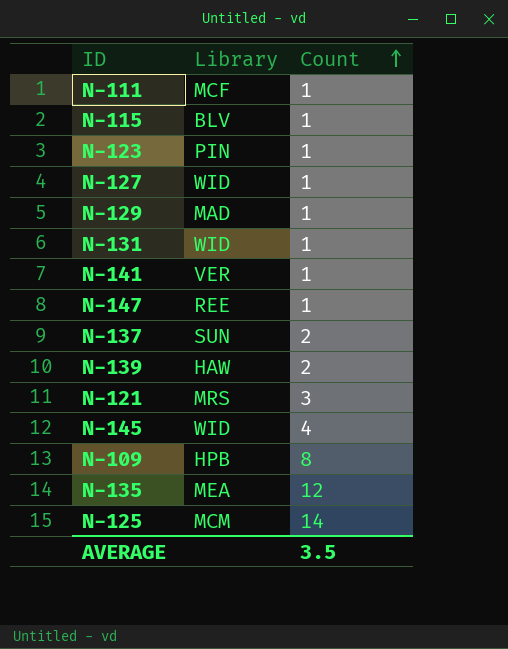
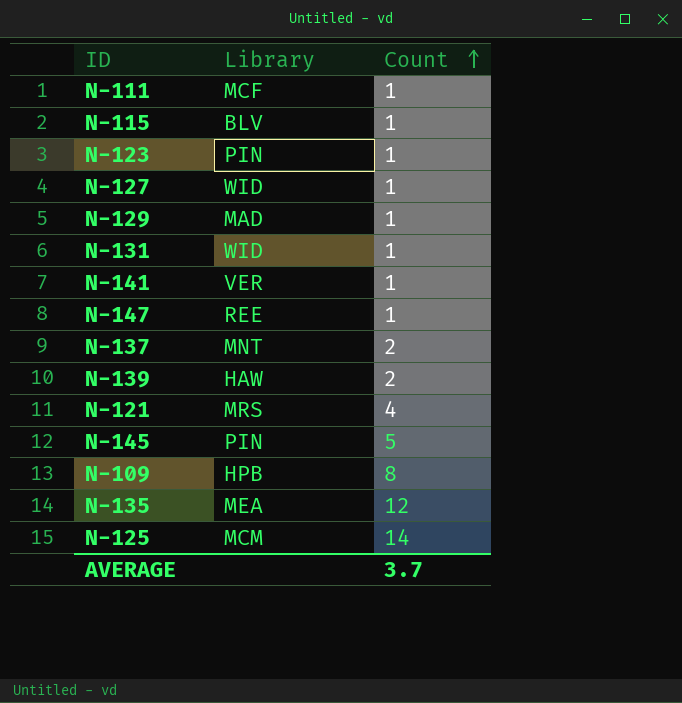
N-137 | Library: SUN -> MNT
N-121 | Count: 3 -> 4
N-145 | Library: WID -> PIN
N-145 | Count: 4 -> 5
AVERAGE | Count: 3.5 -> 3.7

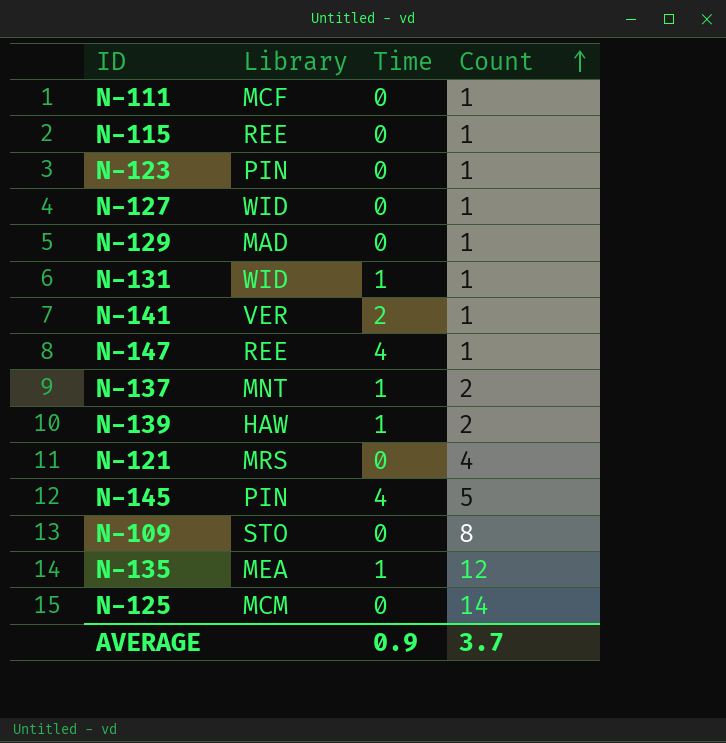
column Time | position: none -> 3
N-115 | Library: BLV -> REE
N-109 | Library: HPB -> STO

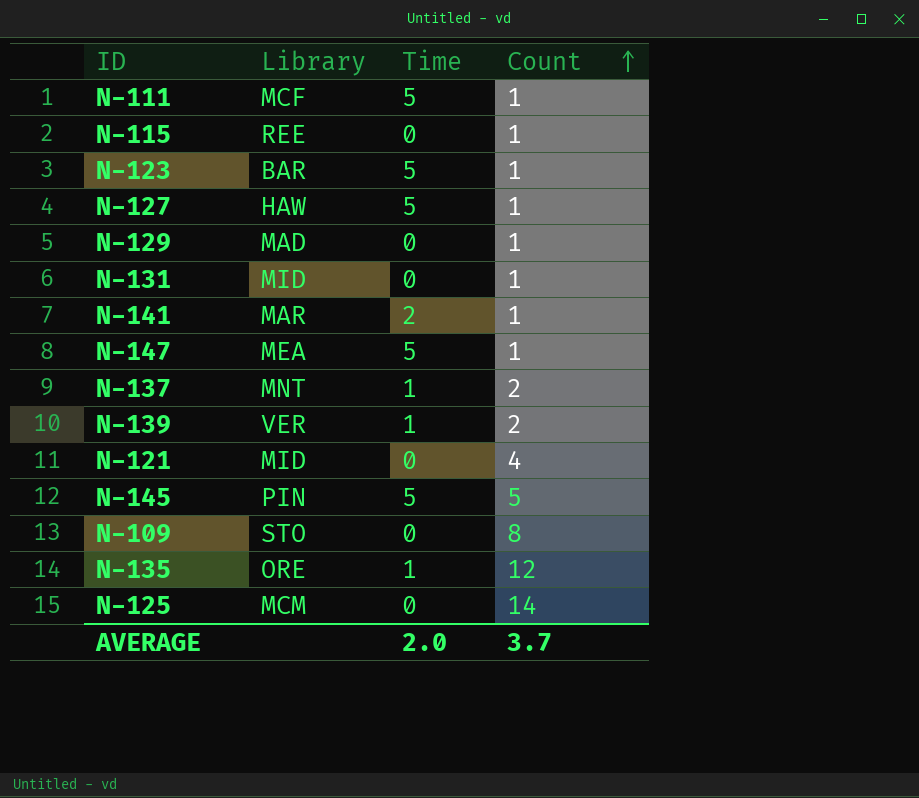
N-111 | Time: 0 -> 5
N-123 | Library: PIN -> BAR
N-123 | Time: 0 -> 5
N-127 | Library: WID -> HAW
N-127 | Time: 0 -> 5
N-131 | Library: WID -> MID
N-131 | Time: 1 -> 0
N-141 | Library: VER -> MAR
N-147 | Library: REE -> MEA
N-147 | Time: 4 -> 5
N-139 | Library: HAW -> VER
N-121 | Library: MRS -> MID
N-145 | Time: 4 -> 5
N-135 | Library: MEA -> ORE
AVERAGE | Time: 0.9 -> 2.0

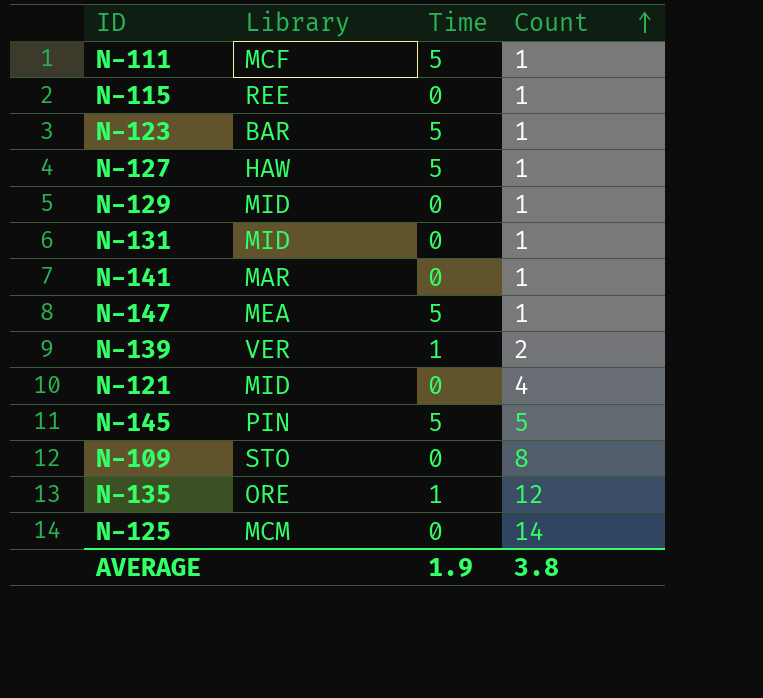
row N-137: MNT | 1 | 2 -> none
N-129 | Library: MAD -> MID
N-141 | Time: 2 -> 0
AVERAGE | Time: 2.0 -> 1.9
AVERAGE | Count: 3.7 -> 3.8

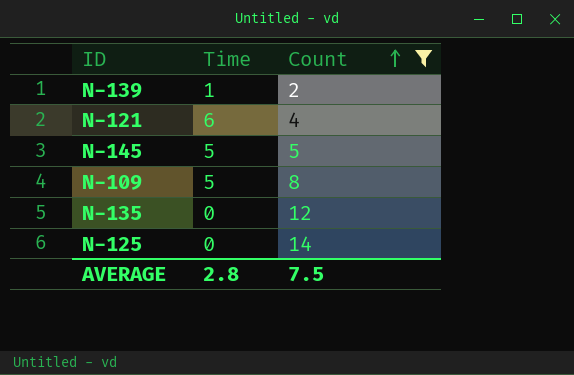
filter: none -> Count != 1
column Library | position: 2 -> none
N-121 | Time: 0 -> 6
N-109 | Time: 0 -> 5
N-135 | Time: 1 -> 0
AVERAGE | Time: 1.9 -> 2.8
AVERAGE | Count: 3.8 -> 7.5

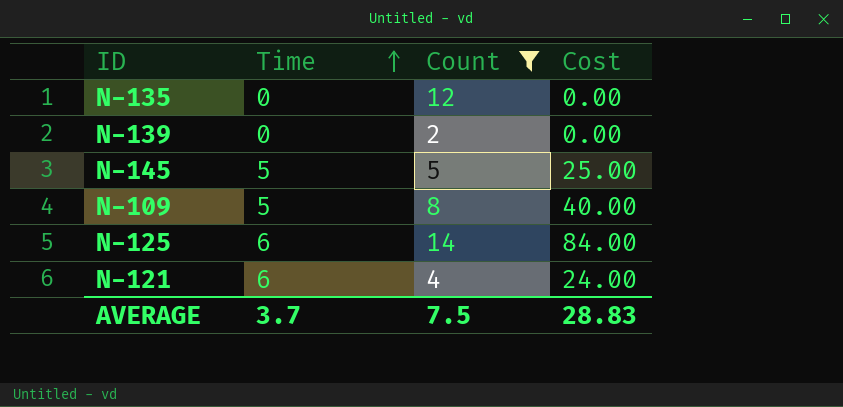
row order: Count ascending -> Time ascending
column Cost | formula: none -> [Time] * [Count]
N-139 | Time: 1 -> 0
N-125 | Time: 0 -> 6
AVERAGE | Time: 2.8 -> 3.7

